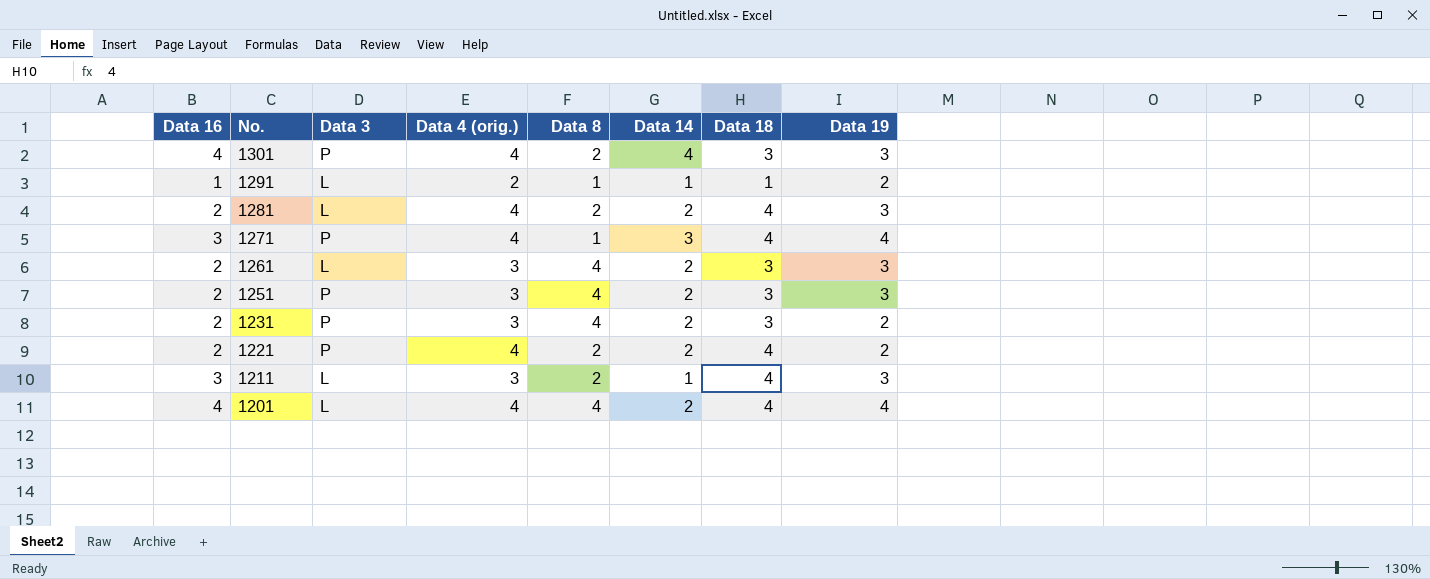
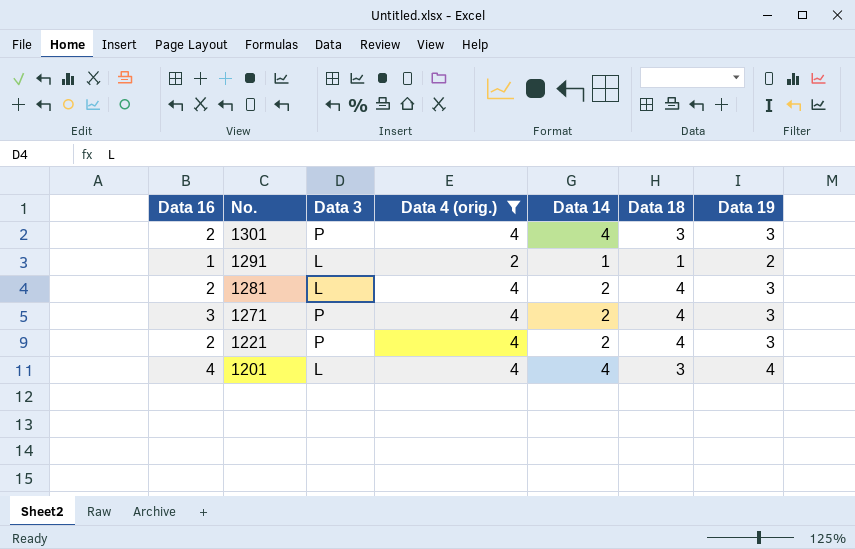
filter: none -> Data 4 (orig.) != 3
column Data 8 | position: 5 -> none
1301 | Data 16: 4 -> 2
1271 | Data 14: 3 -> 2
1271 | Data 19: 4 -> 3
1221 | Data 19: 2 -> 3
1201 | Data 14: 2 -> 4
1201 | Data 18: 4 -> 3

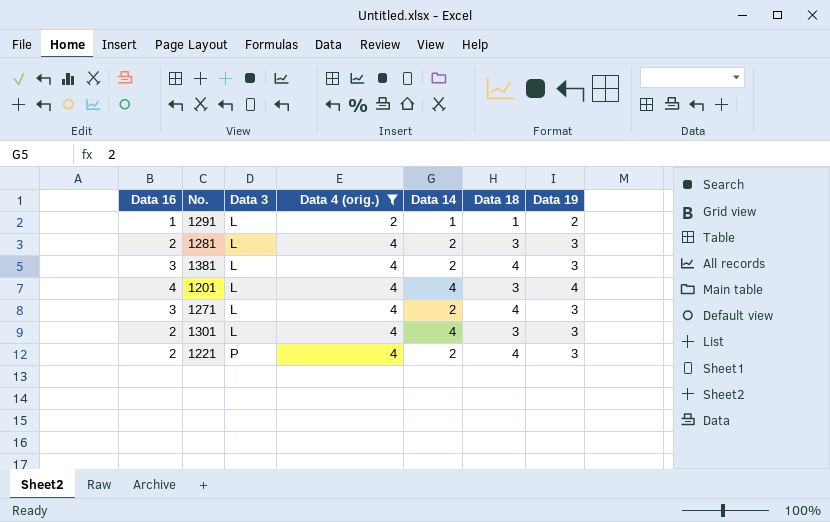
row order: No. descending -> Data 3 ascending
1281 | Data 18: 4 -> 3
row 1381: none -> 3 | L | 4 | 2 | 4 | 3
1271 | Data 3: P -> L
1301 | Data 3: P -> L

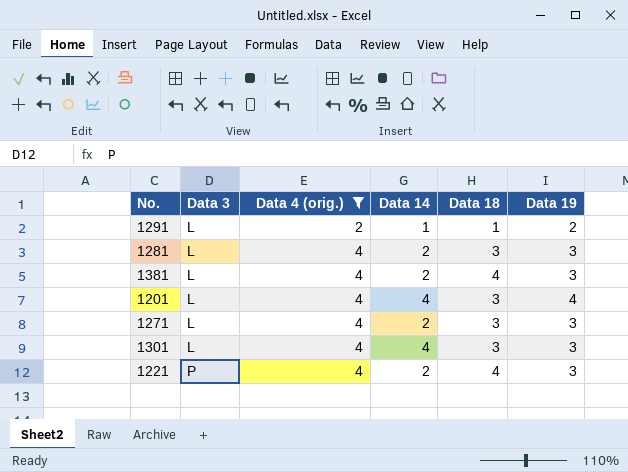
column Data 16 | position: 1 -> none
1271 | Data 18: 4 -> 3

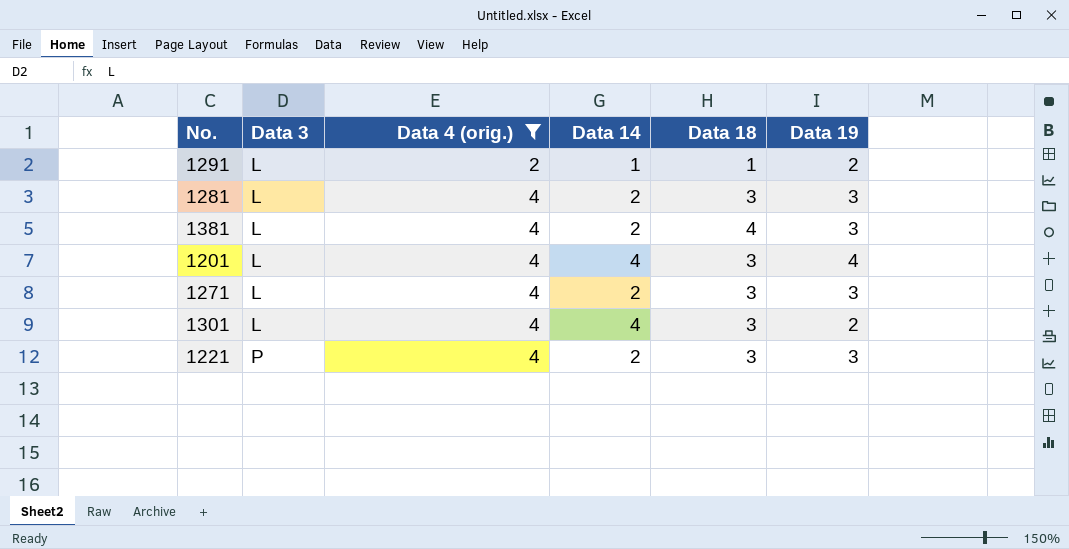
1301 | Data 19: 3 -> 2
1221 | Data 18: 4 -> 3

